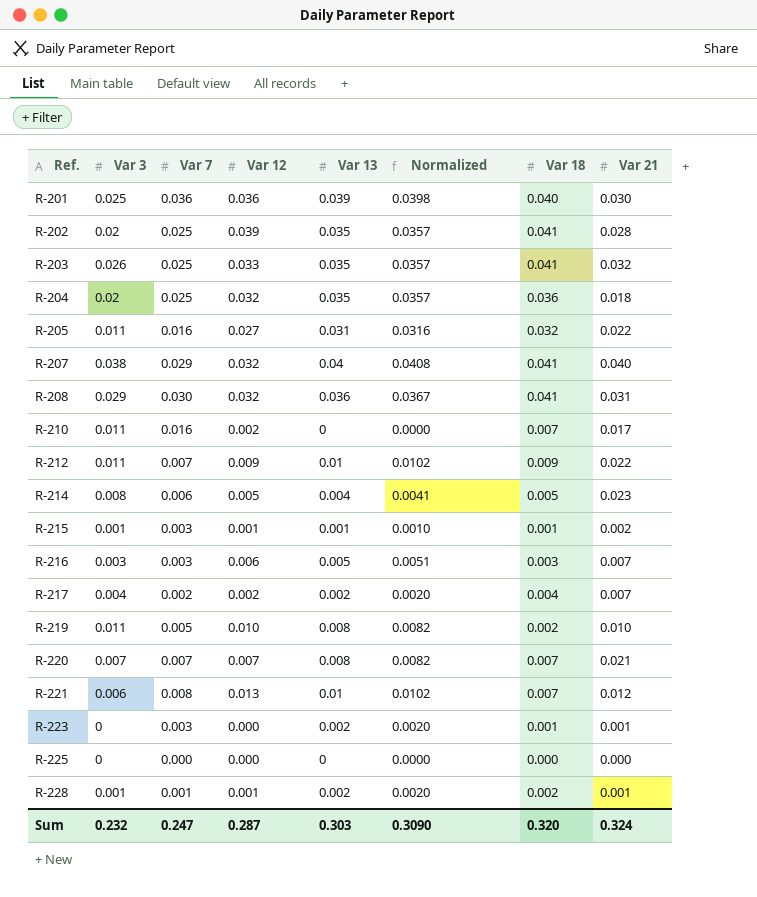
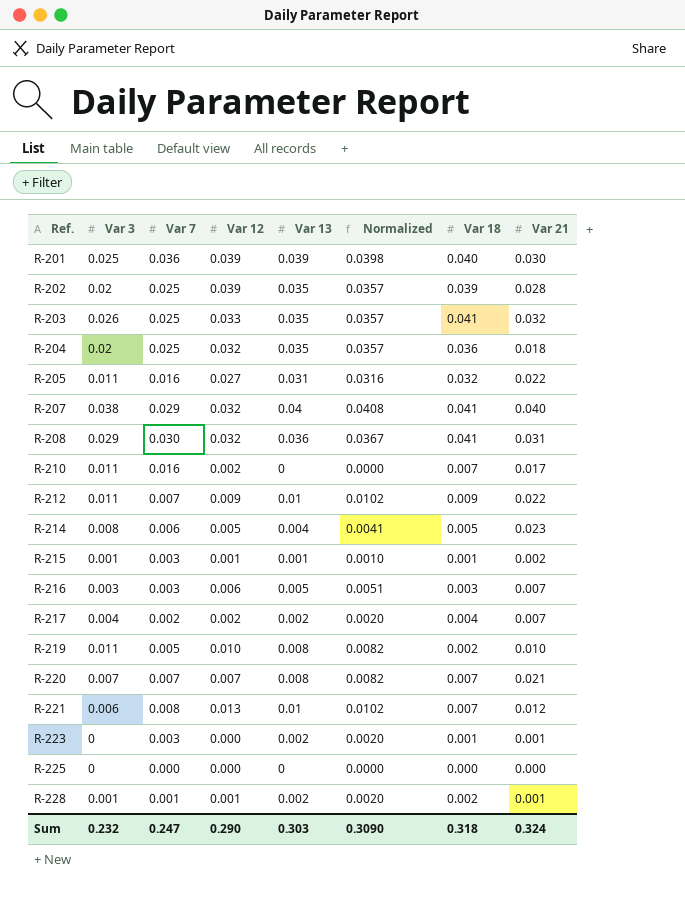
R-201 | Var 12: 0.036 -> 0.039
R-202 | Var 18: 0.041 -> 0.039
Sum | Var 12: 0.287 -> 0.290
Sum | Var 18: 0.320 -> 0.318

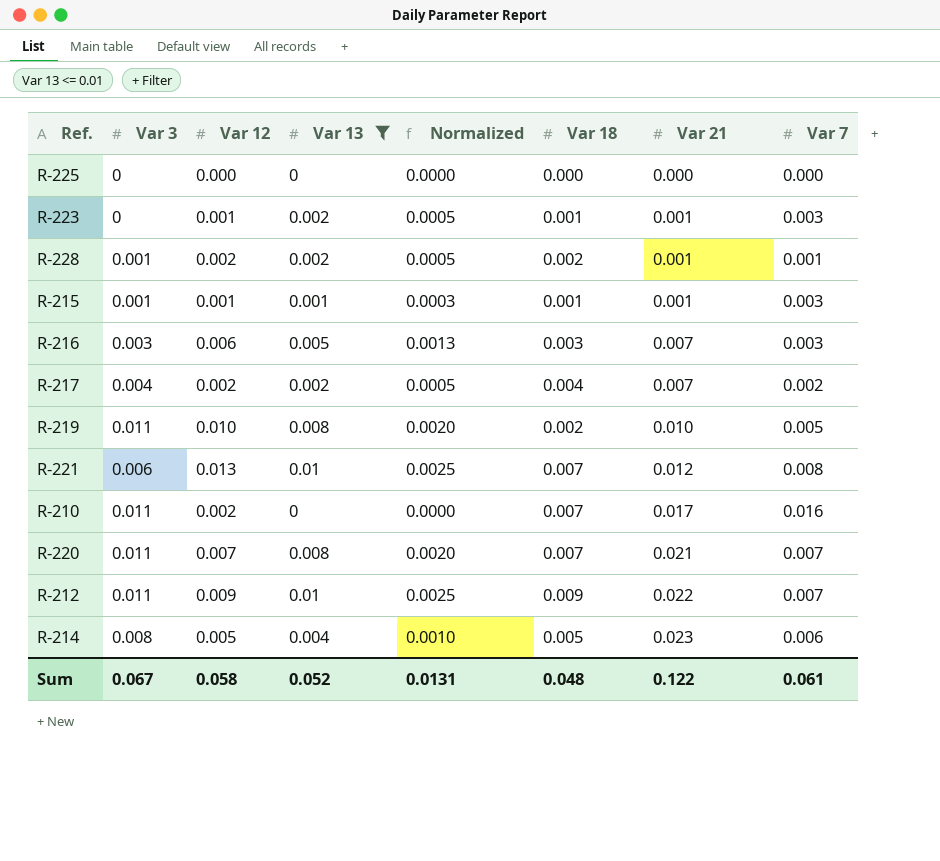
filter: none -> Var 13 <= 0.01
row order: Ref. ascending -> Var 21 ascending
column Normalized | formula: [Var 13] * 1.02 -> [Var 13] * 0.25
column Var 7 | position: 3 -> 8
R-223 | Var 12: 0.000 -> 0.001
R-228 | Var 12: 0.001 -> 0.002
R-215 | Var 21: 0.002 -> 0.001
R-220 | Var 3: 0.007 -> 0.011
Sum | Var 3: 0.232 -> 0.067
Sum | Var 12: 0.290 -> 0.058
Sum | Var 13: 0.303 -> 0.052
Sum | Normalized: 0.3090 -> 0.0131
Sum | Var 18: 0.318 -> 0.048
Sum | Var 21: 0.324 -> 0.122
Sum | Var 7: 0.247 -> 0.061

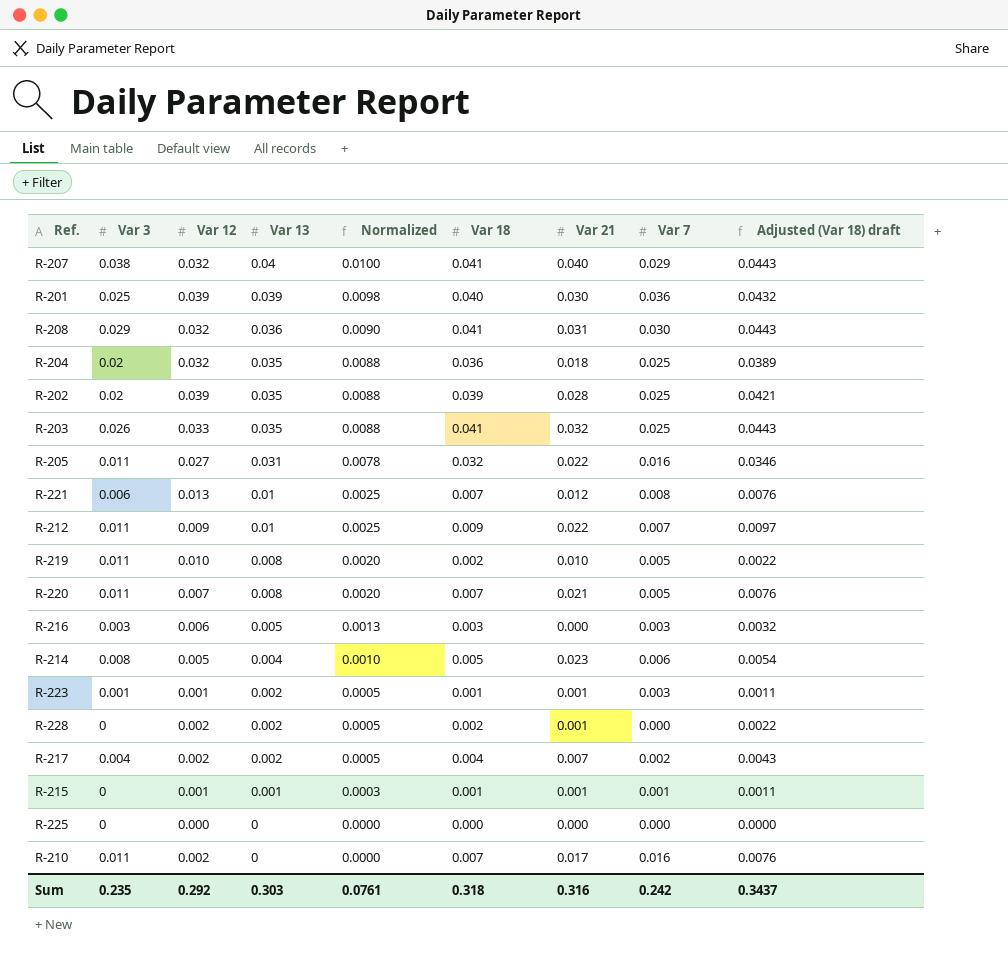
filter: Var 13 <= 0.01 -> none
row order: Var 21 ascending -> Var 13 descending
column Adjusted (Var 18) draft | formula: none -> [Var 18] * 1.08
R-220 | Var 7: 0.007 -> 0.005
R-216 | Var 21: 0.007 -> 0.000
R-223 | Var 3: 0 -> 0.001
R-228 | Var 3: 0.001 -> 0
R-228 | Var 7: 0.001 -> 0.000
R-215 | Var 3: 0.001 -> 0
R-215 | Var 7: 0.003 -> 0.001
Sum | Var 3: 0.067 -> 0.235
Sum | Var 12: 0.058 -> 0.292
Sum | Var 13: 0.052 -> 0.303
Sum | Normalized: 0.0131 -> 0.0761
Sum | Var 18: 0.048 -> 0.318
Sum | Var 21: 0.122 -> 0.316
Sum | Var 7: 0.061 -> 0.242

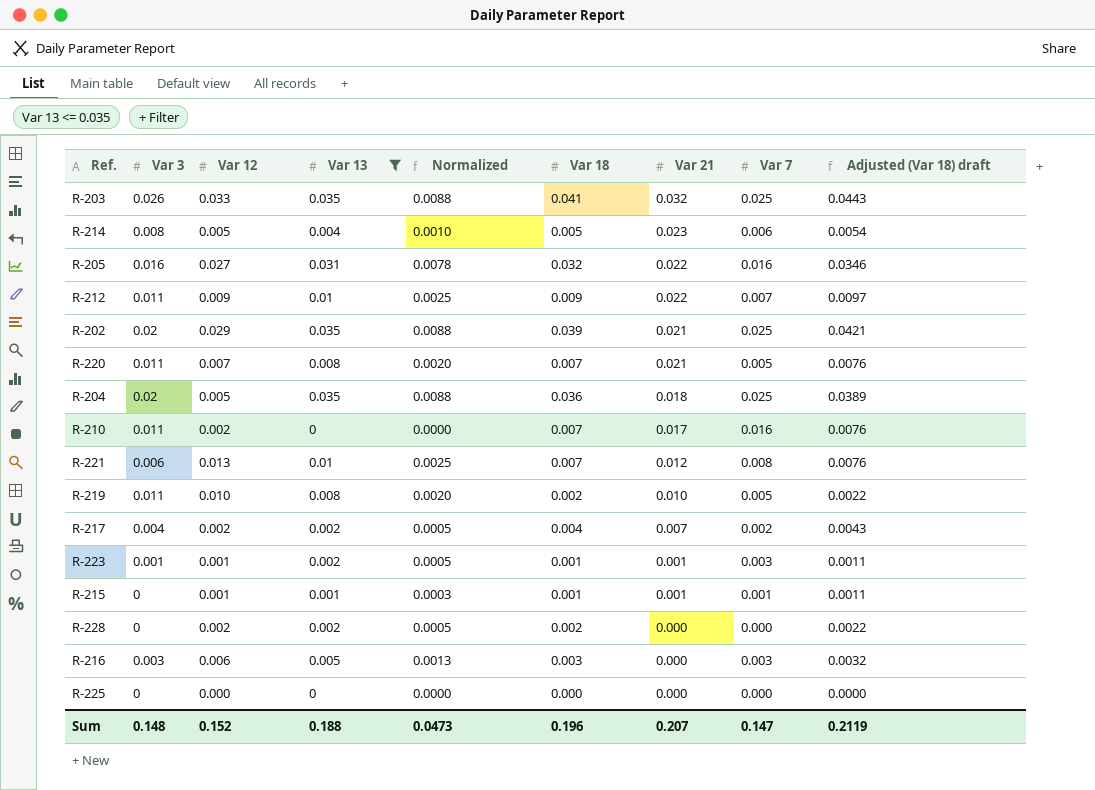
filter: none -> Var 13 <= 0.035
row order: Var 13 descending -> Var 21 descending
R-205 | Var 3: 0.011 -> 0.016
R-202 | Var 12: 0.039 -> 0.029
R-202 | Var 21: 0.028 -> 0.021
R-204 | Var 12: 0.032 -> 0.005
R-228 | Var 21: 0.001 -> 0.000
Sum | Var 3: 0.235 -> 0.148
Sum | Var 12: 0.292 -> 0.152
Sum | Var 13: 0.303 -> 0.188
Sum | Normalized: 0.0761 -> 0.0473
Sum | Var 18: 0.318 -> 0.196
Sum | Var 21: 0.316 -> 0.207
Sum | Var 7: 0.242 -> 0.147
Sum | Adjusted (Var 18) draft: 0.3437 -> 0.2119

